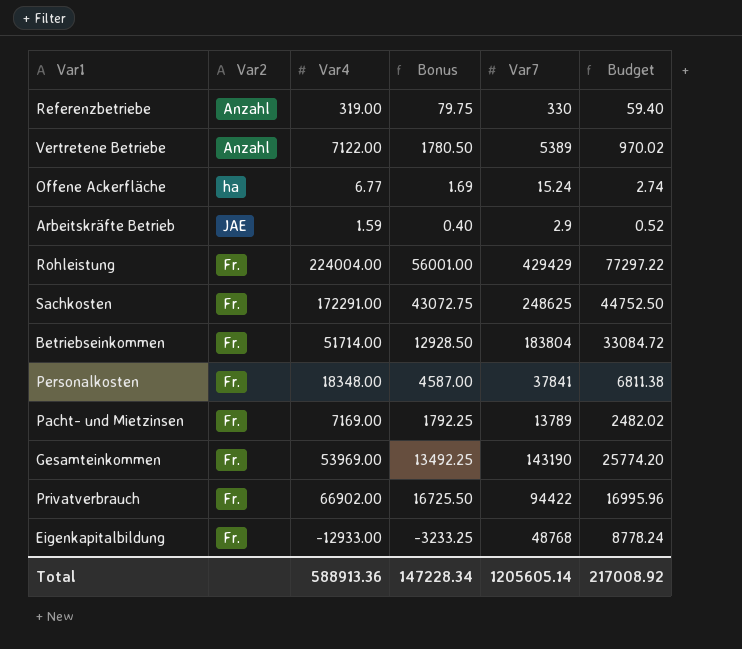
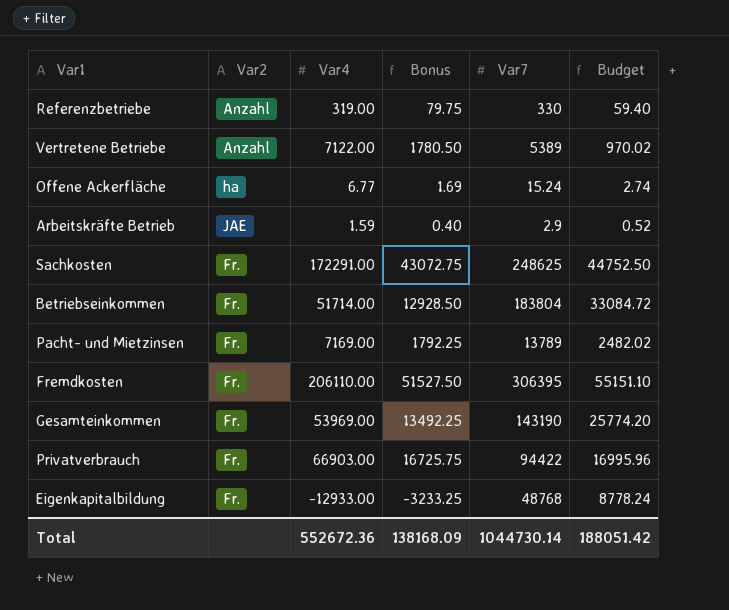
row Rohleistung: Fr. | 224004.00 | 56001.00 | 429429 | 77297.22 -> none
row Personalkosten: Fr. | 18348.00 | 4587.00 | 37841 | 6811.38 -> none
row Fremdkosten: none -> Fr. | 206110.00 | 51527.50 | 306395 | 55151.10
Privatverbrauch | Var4: 66902.00 -> 66903.00
Privatverbrauch | Bonus: 16725.50 -> 16725.75
Total | Var4: 588913.36 -> 552672.36
Total | Bonus: 147228.34 -> 138168.09
Total | Var7: 1205605.14 -> 1044730.14
Total | Budget: 217008.92 -> 188051.42

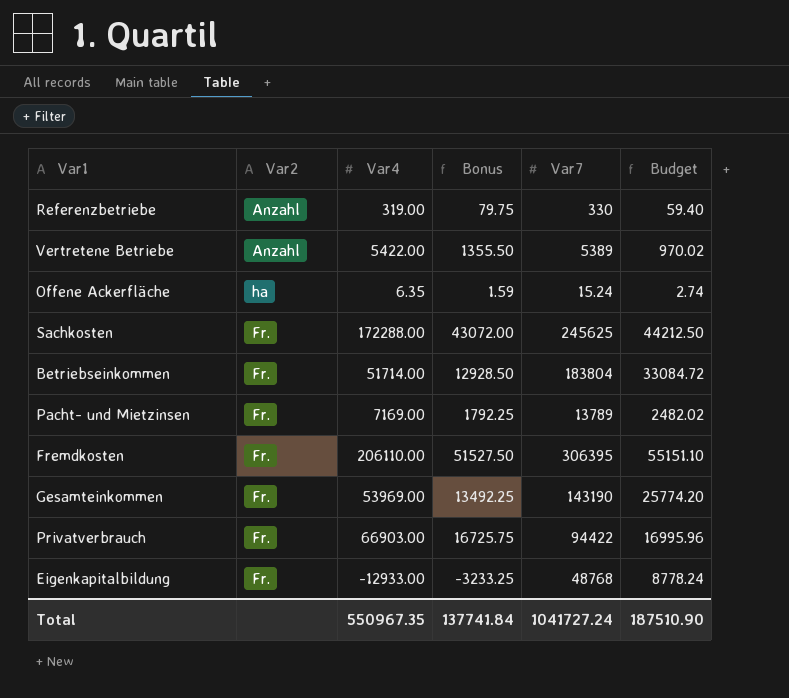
row Arbeitskräfte Betrieb: JAE | 1.59 | 0.40 | 2.9 | 0.52 -> none
Vertretene Betriebe | Var4: 7122.00 -> 5422.00
Vertretene Betriebe | Bonus: 1780.50 -> 1355.50
Offene Ackerfläche | Var4: 6.77 -> 6.35
Offene Ackerfläche | Bonus: 1.69 -> 1.59
Sachkosten | Var4: 172291.00 -> 172288.00
Sachkosten | Bonus: 43072.75 -> 43072.00
Sachkosten | Var7: 248625 -> 245625
Sachkosten | Budget: 44752.50 -> 44212.50
Total | Var4: 552672.36 -> 550967.35
Total | Bonus: 138168.09 -> 137741.84
Total | Var7: 1044730.14 -> 1041727.24
Total | Budget: 188051.42 -> 187510.90

